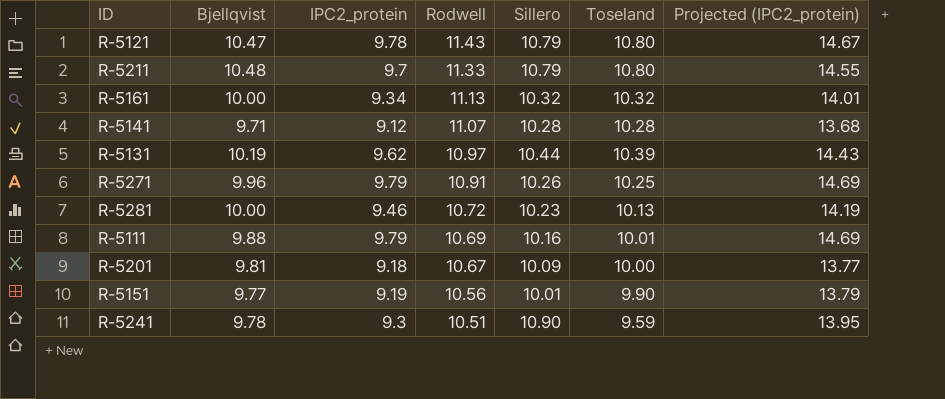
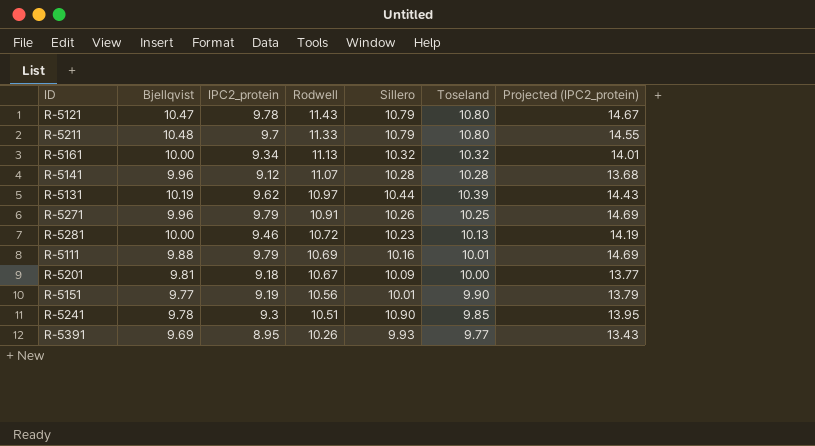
R-5141 | Bjellqvist: 9.71 -> 9.96
R-5241 | Toseland: 9.59 -> 9.85
row R-5391: none -> 9.69 | 8.95 | 10.26 | 9.93 | 9.77 | 13.43

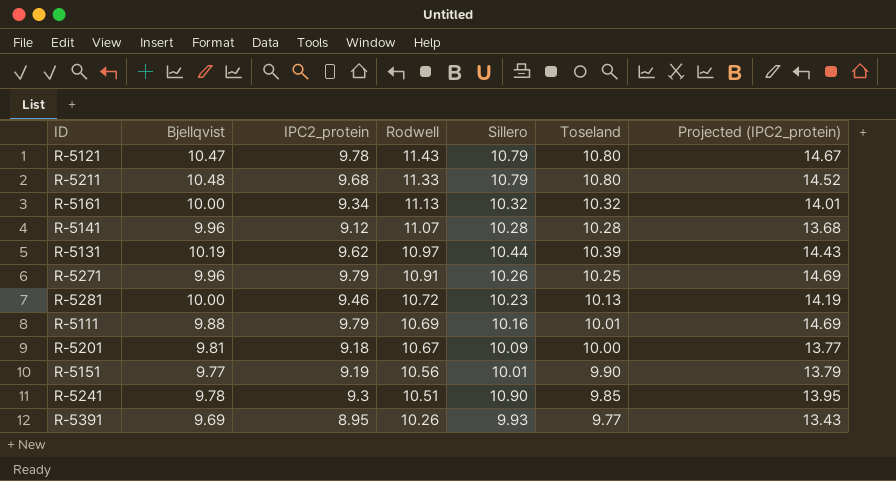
R-5211 | IPC2_protein: 9.7 -> 9.68
R-5211 | Projected (IPC2_protein): 14.55 -> 14.52

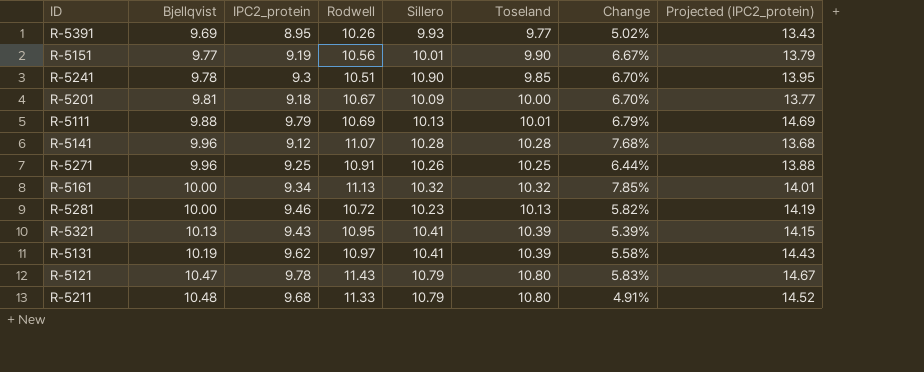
row order: Rodwell descending -> Bjellqvist ascending
column Change | formula: none -> ([Rodwell] - [Toseland]) / [Toseland]
R-5111 | Sillero: 10.16 -> 10.13
R-5271 | IPC2_protein: 9.79 -> 9.25
R-5271 | Projected (IPC2_protein): 14.69 -> 13.88
row R-5321: none -> 10.13 | 9.43 | 10.95 | 10.41 | 10.39 | 5.39% | 14.15
R-5131 | Sillero: 10.44 -> 10.41

